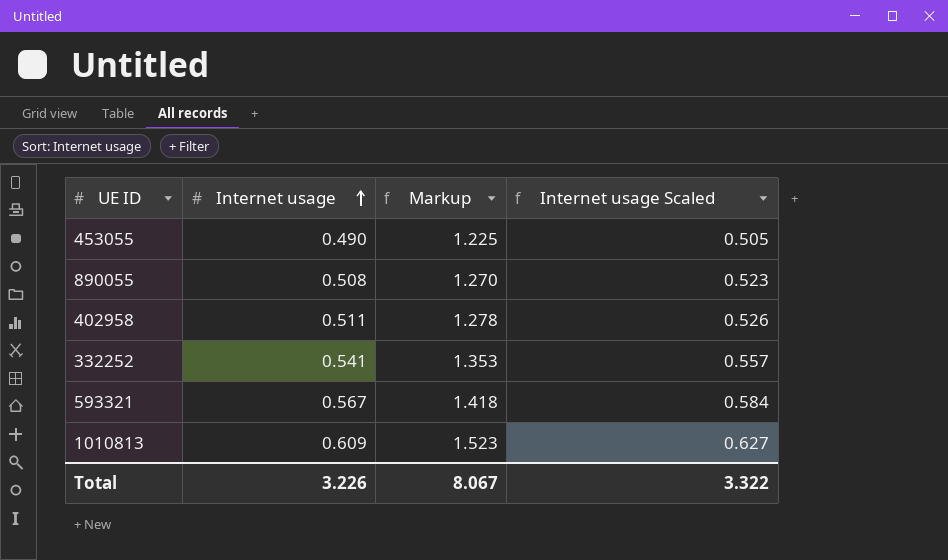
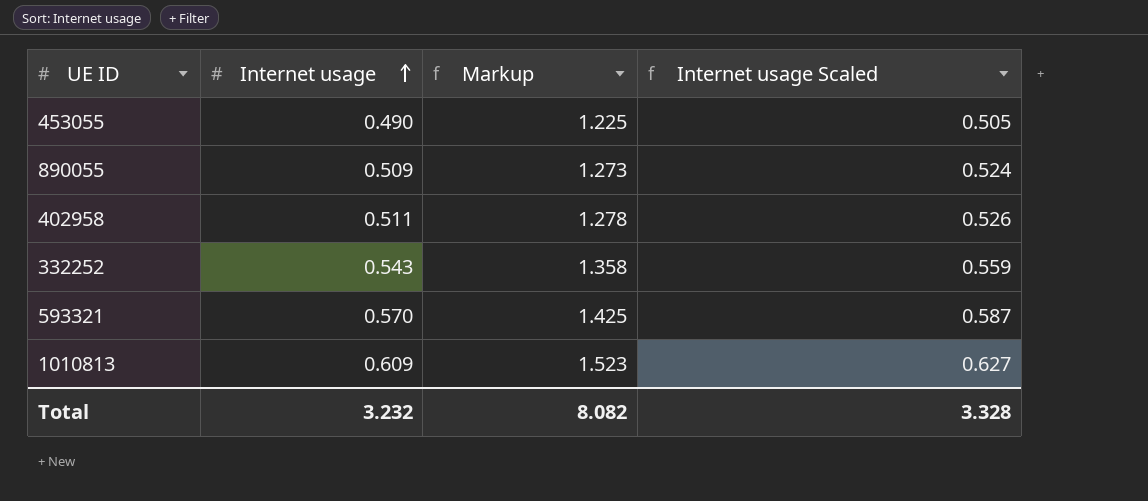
890055 | Internet usage: 0.508 -> 0.509
890055 | Markup: 1.270 -> 1.273
890055 | Internet usage Scaled: 0.523 -> 0.524
332252 | Internet usage: 0.541 -> 0.543
332252 | Markup: 1.353 -> 1.358
332252 | Internet usage Scaled: 0.557 -> 0.559
593321 | Internet usage: 0.567 -> 0.570
593321 | Markup: 1.418 -> 1.425
593321 | Internet usage Scaled: 0.584 -> 0.587
Total | Internet usage: 3.226 -> 3.232
Total | Markup: 8.067 -> 8.082
Total | Internet usage Scaled: 3.322 -> 3.328

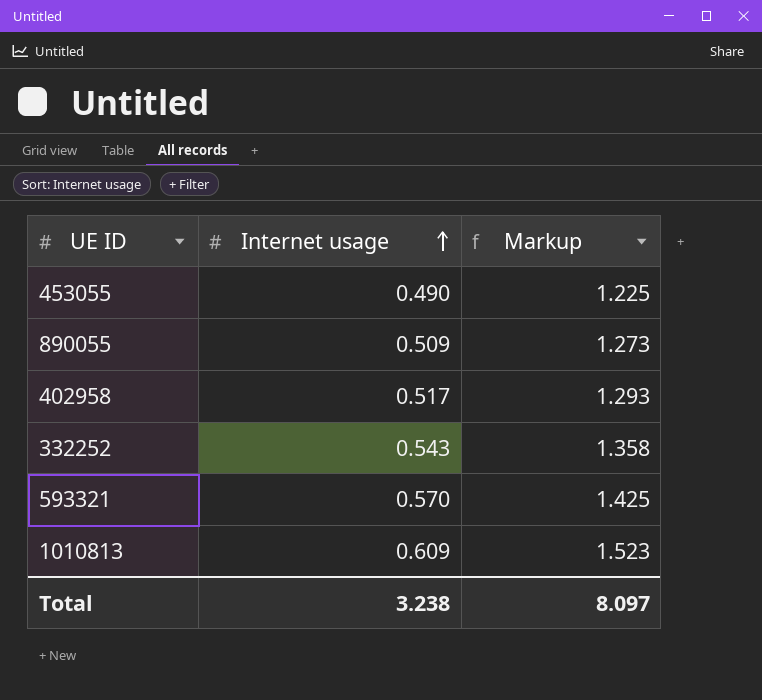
column Internet usage Scaled | formula: [Internet usage] * 1.03 -> none
402958 | Internet usage: 0.511 -> 0.517
402958 | Markup: 1.278 -> 1.293
Total | Internet usage: 3.232 -> 3.238
Total | Markup: 8.082 -> 8.097

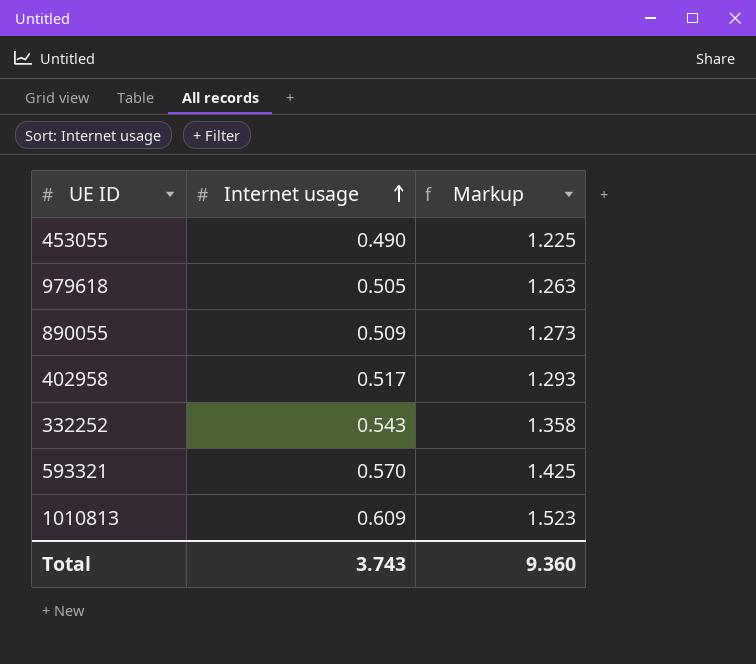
row 979618: none -> 0.505 | 1.263
Total | Internet usage: 3.238 -> 3.743
Total | Markup: 8.097 -> 9.360

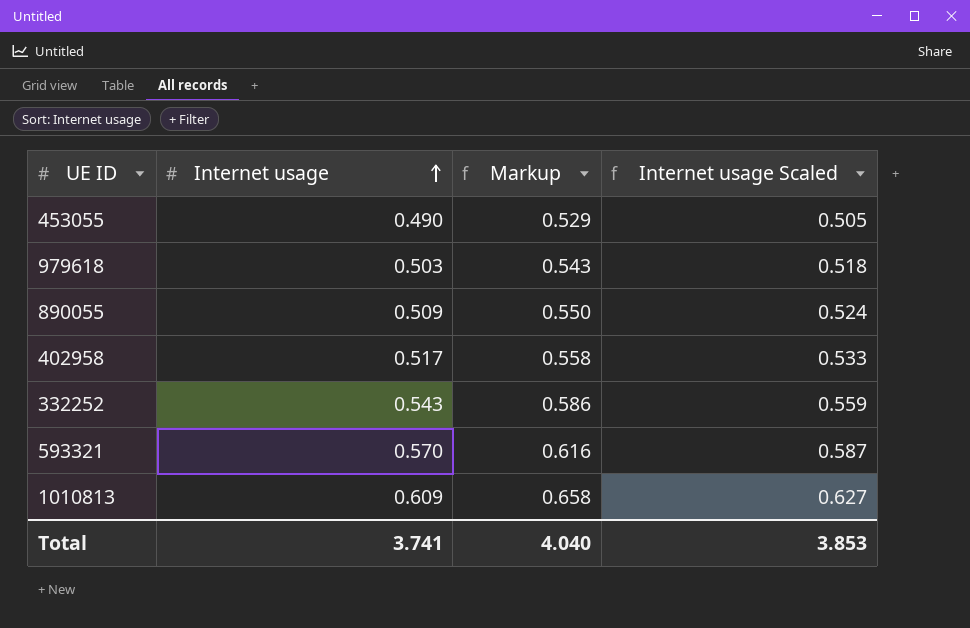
column Markup | formula: [Internet usage] * 2.5 -> [Internet usage] * 1.08
column Internet usage Scaled | formula: none -> [Internet usage] * 1.03
979618 | Internet usage: 0.505 -> 0.503
Total | Internet usage: 3.743 -> 3.741
Total | Markup: 9.360 -> 4.040

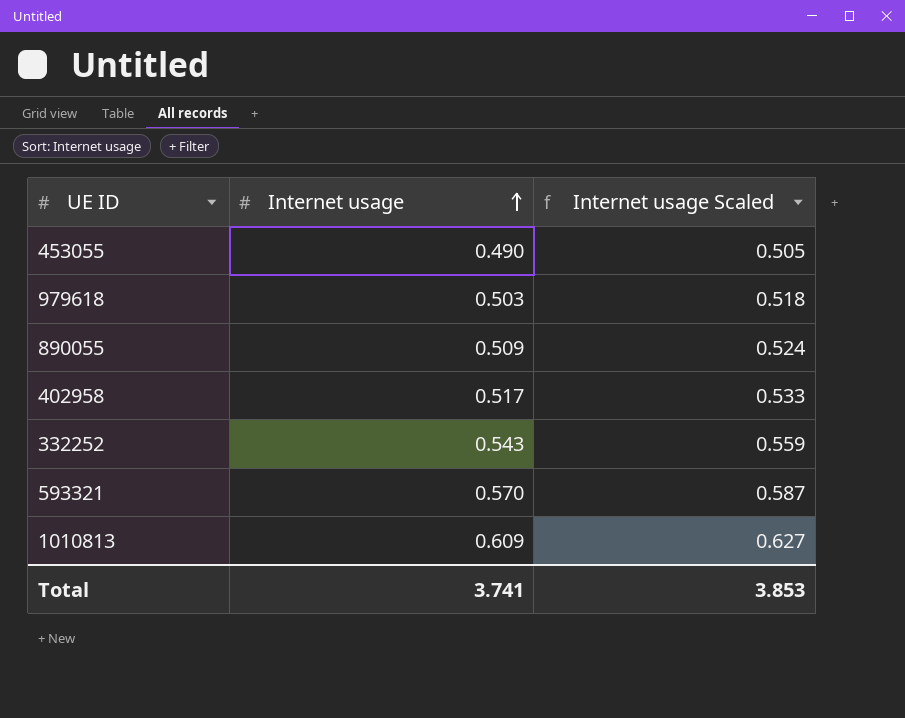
column Markup | formula: [Internet usage] * 1.08 -> none

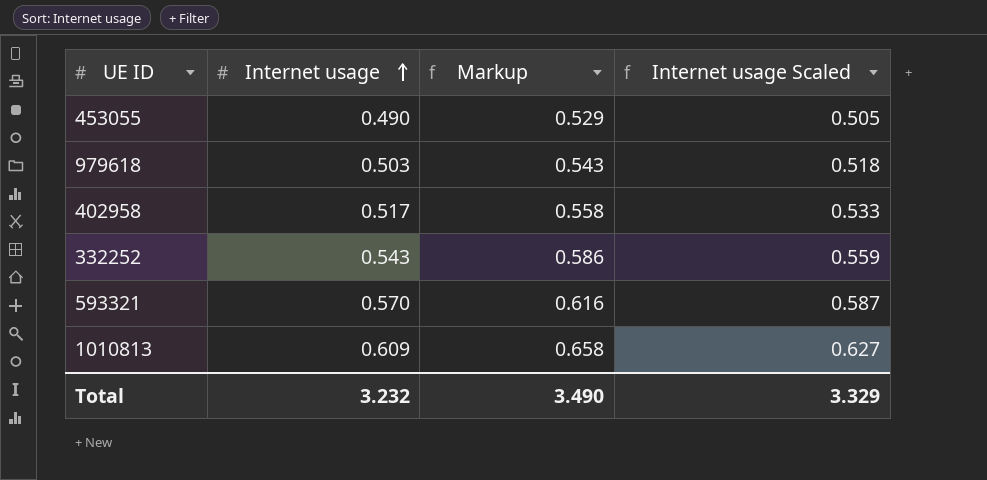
column Markup | formula: none -> [Internet usage] * 1.08
row 890055: 0.509 | 0.524 -> none
Total | Internet usage: 3.741 -> 3.232
Total | Internet usage Scaled: 3.853 -> 3.329

